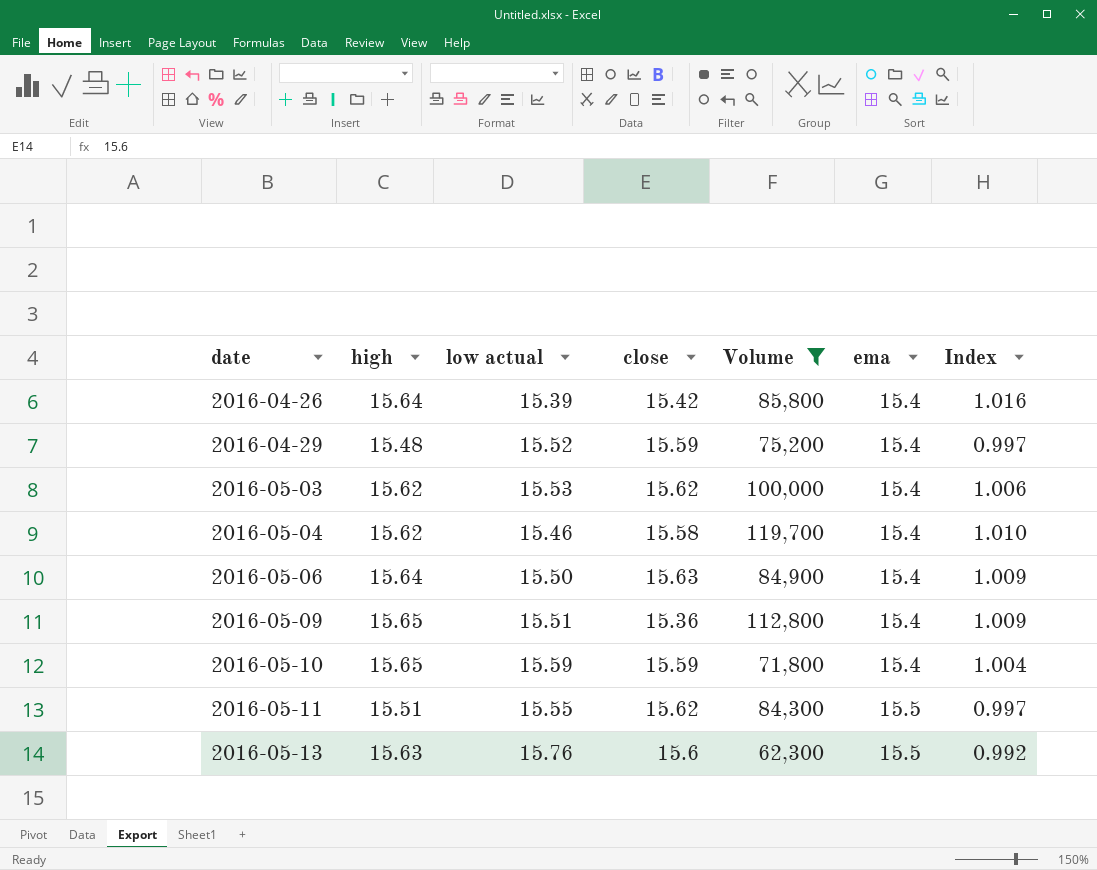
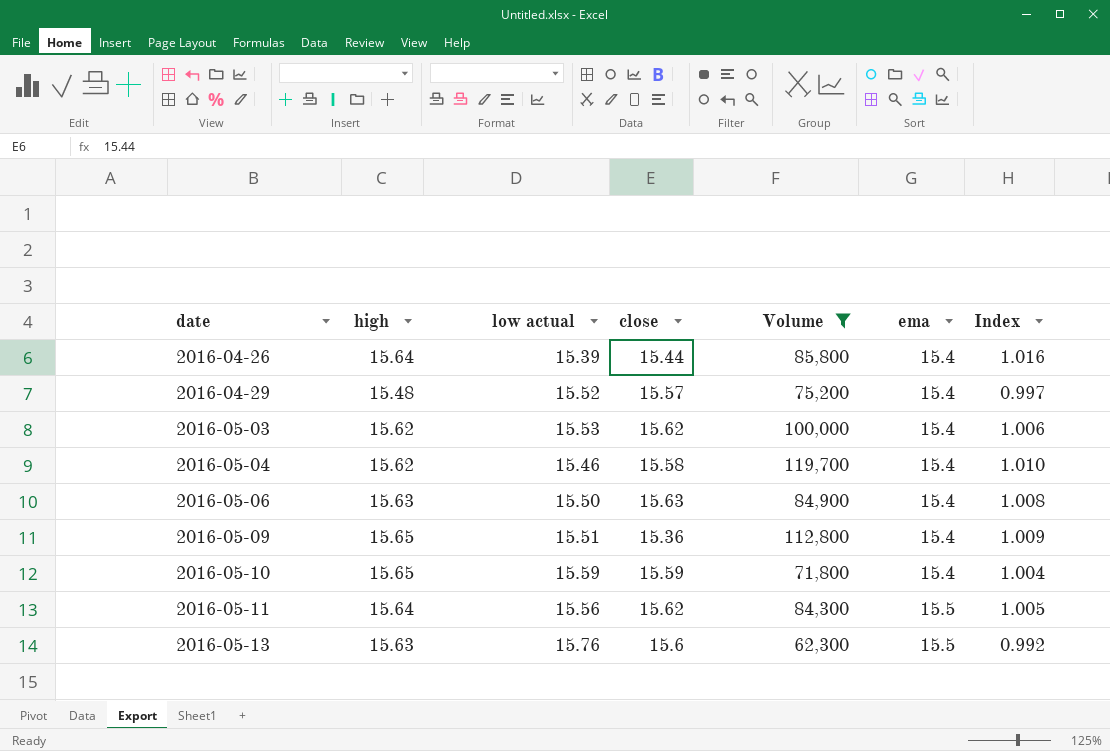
2016-04-26 | close: 15.42 -> 15.44
2016-04-29 | close: 15.59 -> 15.57
2016-05-06 | high: 15.64 -> 15.63
2016-05-06 | Index: 1.009 -> 1.008
2016-05-11 | high: 15.51 -> 15.64
2016-05-11 | low actual: 15.55 -> 15.56
2016-05-11 | Index: 0.997 -> 1.005

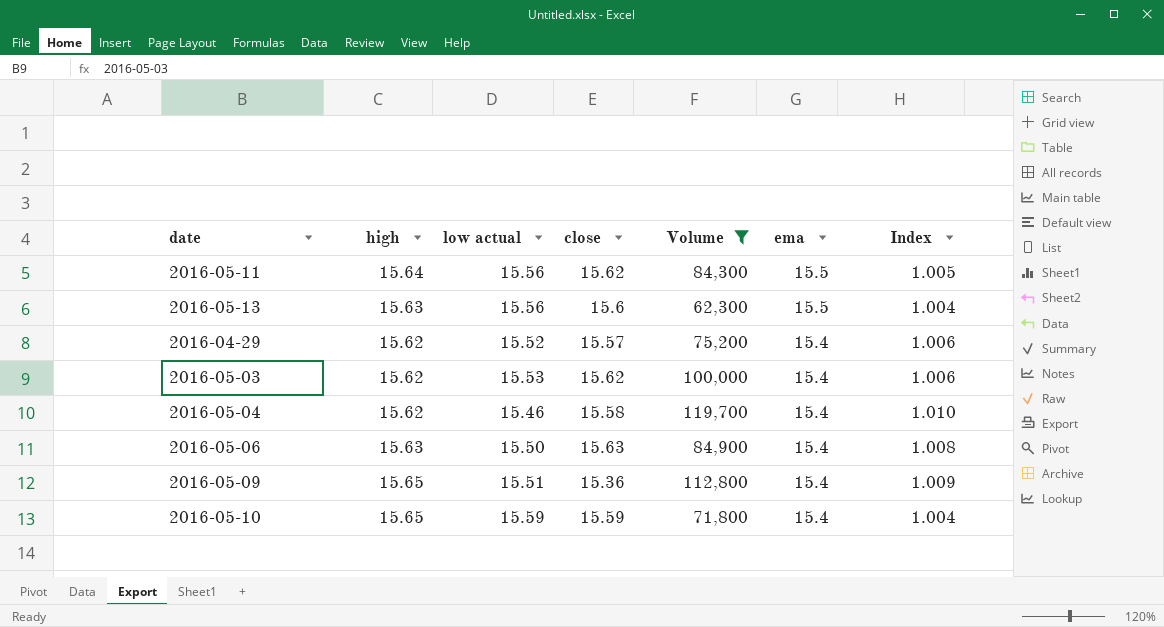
row order: date ascending -> ema descending
row 2016-04-26: 15.64 | 15.39 | 15.44 | 85,800 | 15.4 | 1.016 -> none
2016-05-13 | low actual: 15.76 -> 15.56
2016-05-13 | Index: 0.992 -> 1.004
2016-04-29 | high: 15.48 -> 15.62
2016-04-29 | Index: 0.997 -> 1.006

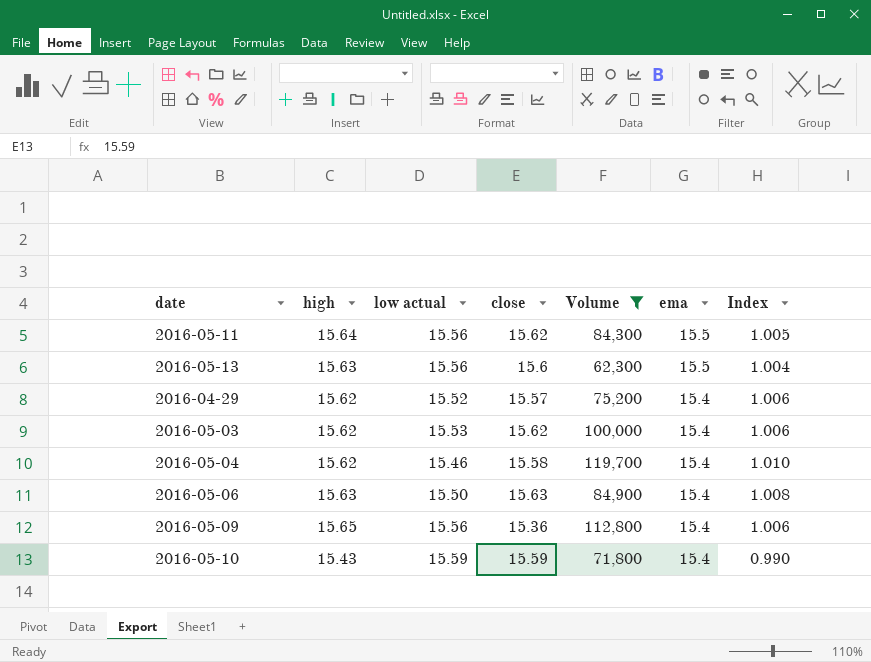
2016-05-09 | low actual: 15.51 -> 15.56
2016-05-09 | Index: 1.009 -> 1.006
2016-05-10 | high: 15.65 -> 15.43
2016-05-10 | Index: 1.004 -> 0.990

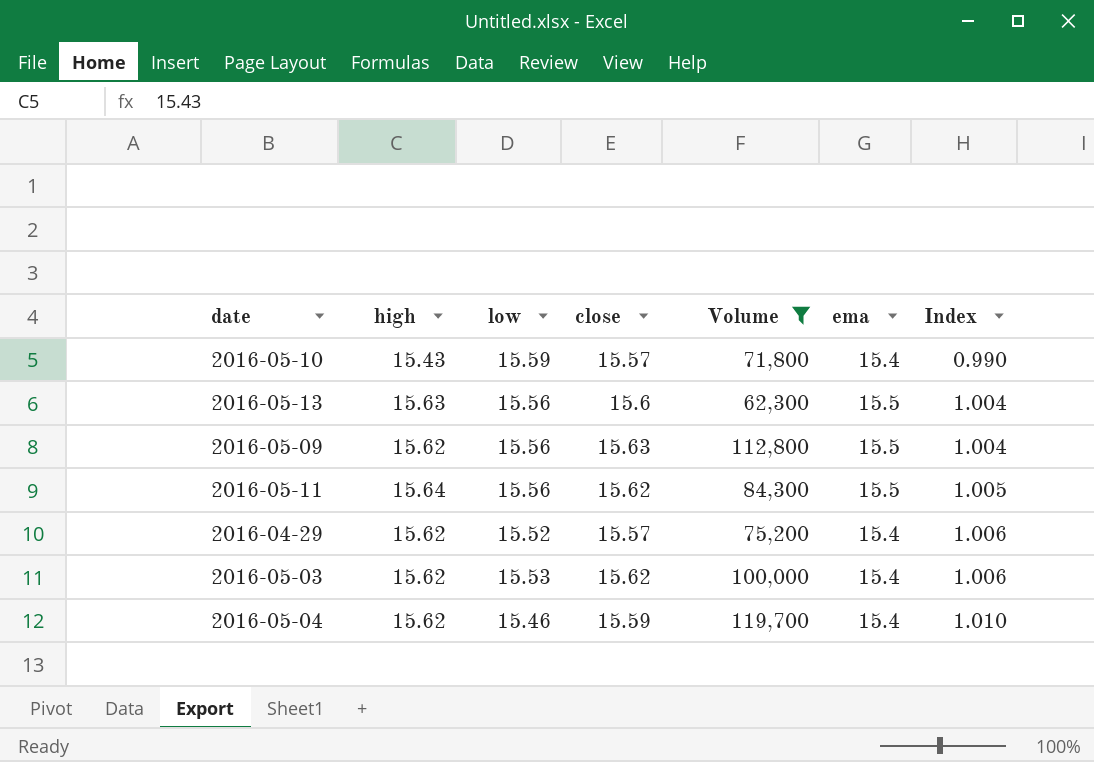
row order: ema descending -> Index ascending
column name: low actual -> low
row 2016-05-06: 15.63 | 15.50 | 15.63 | 84,900 | 15.4 | 1.008 -> none
2016-05-10 | close: 15.59 -> 15.57
2016-05-09 | high: 15.65 -> 15.62
2016-05-09 | close: 15.36 -> 15.63
2016-05-09 | ema: 15.4 -> 15.5
2016-05-09 | Index: 1.006 -> 1.004
2016-05-04 | close: 15.58 -> 15.59

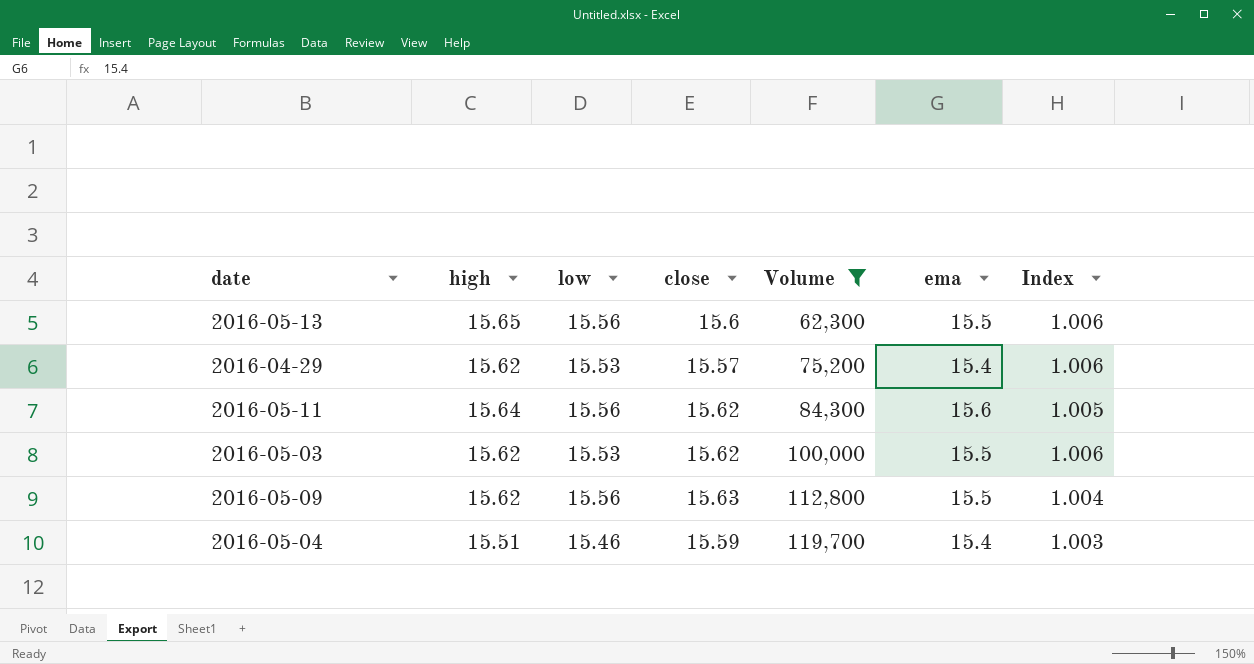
row order: Index ascending -> Volume ascending
row 2016-05-10: 15.43 | 15.59 | 15.57 | 71,800 | 15.4 | 0.990 -> none
2016-05-13 | high: 15.63 -> 15.65
2016-05-13 | Index: 1.004 -> 1.006
2016-04-29 | low: 15.52 -> 15.53
2016-05-11 | ema: 15.5 -> 15.6
2016-05-03 | ema: 15.4 -> 15.5
2016-05-04 | high: 15.62 -> 15.51
2016-05-04 | Index: 1.010 -> 1.003

